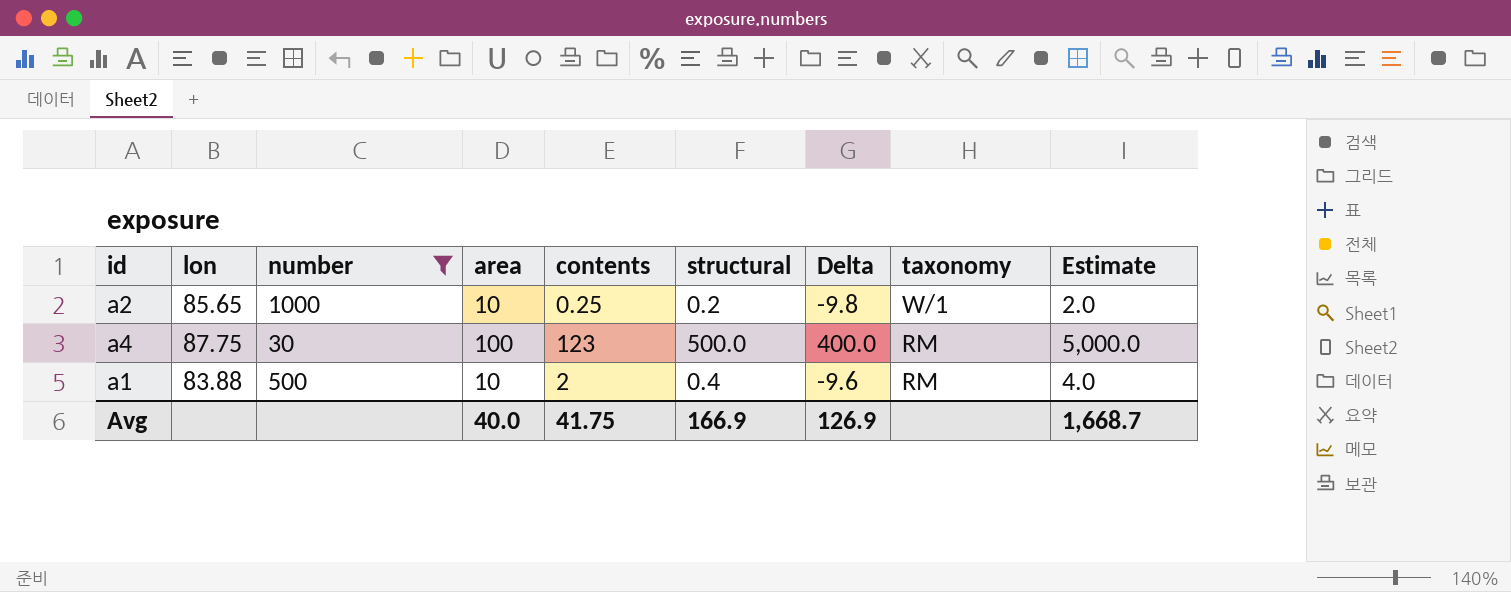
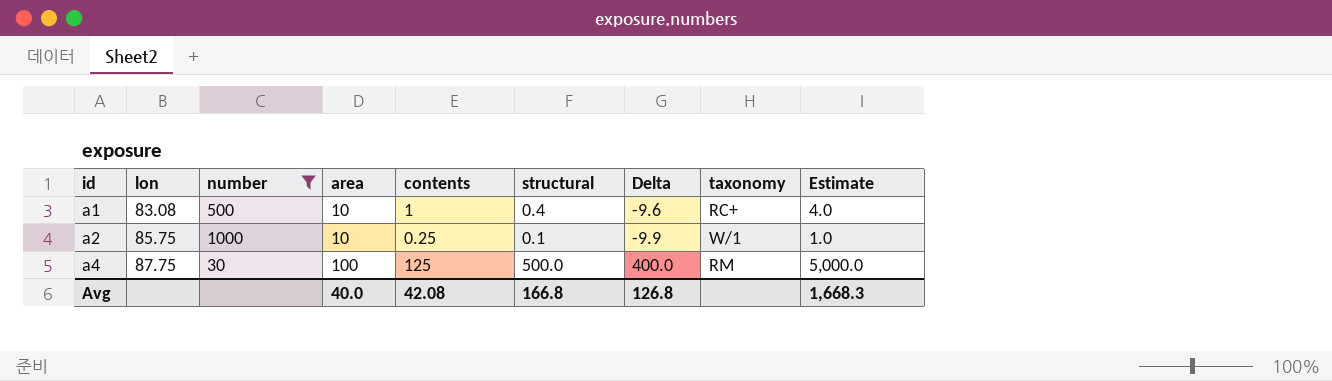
row order: taxonomy descending -> id ascending
a1 | lon: 83.88 -> 83.08
a1 | contents: 2 -> 1
a1 | taxonomy: RM -> RC+
a2 | lon: 85.65 -> 85.75
a2 | structural: 0.2 -> 0.1
a2 | Delta: -9.8 -> -9.9
a2 | Estimate: 2.0 -> 1.0
a4 | contents: 123 -> 125
Avg | contents: 41.75 -> 42.08
Avg | structural: 166.9 -> 166.8
Avg | Delta: 126.9 -> 126.8
Avg | Estimate: 1,668.7 -> 1,668.3

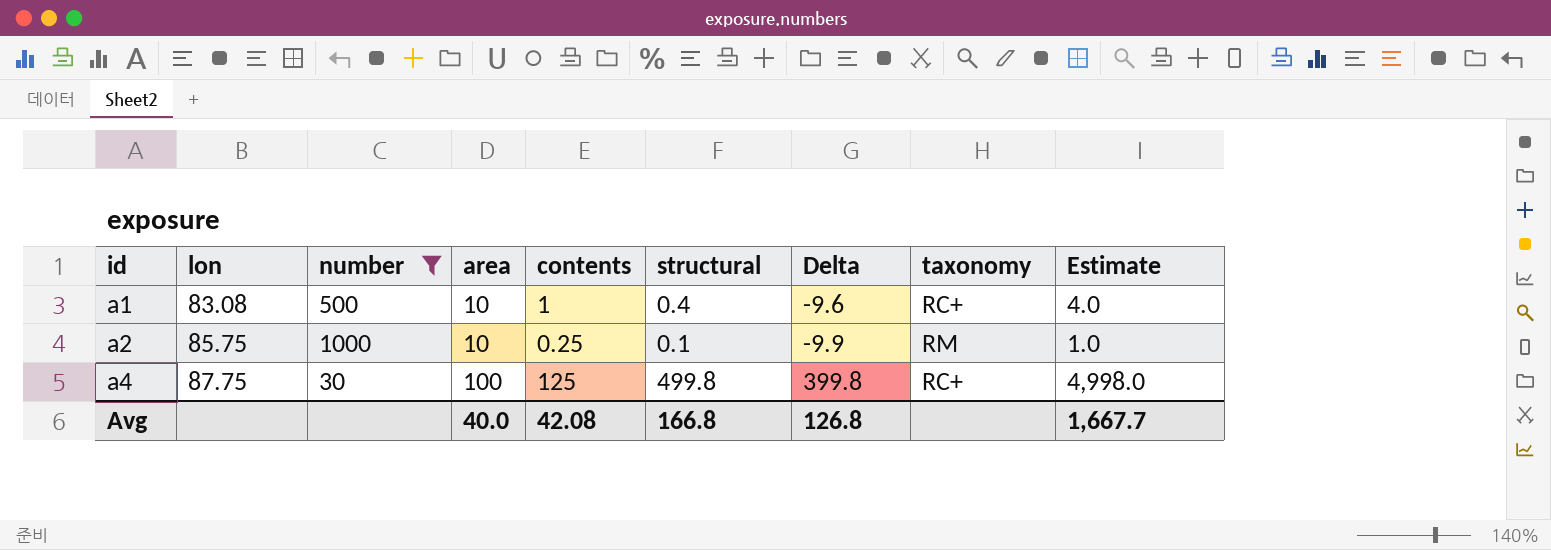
a2 | taxonomy: W/1 -> RM
a4 | structural: 500.0 -> 499.8
a4 | Delta: 400.0 -> 399.8
a4 | taxonomy: RM -> RC+
a4 | Estimate: 5,000.0 -> 4,998.0
Avg | Estimate: 1,668.3 -> 1,667.7

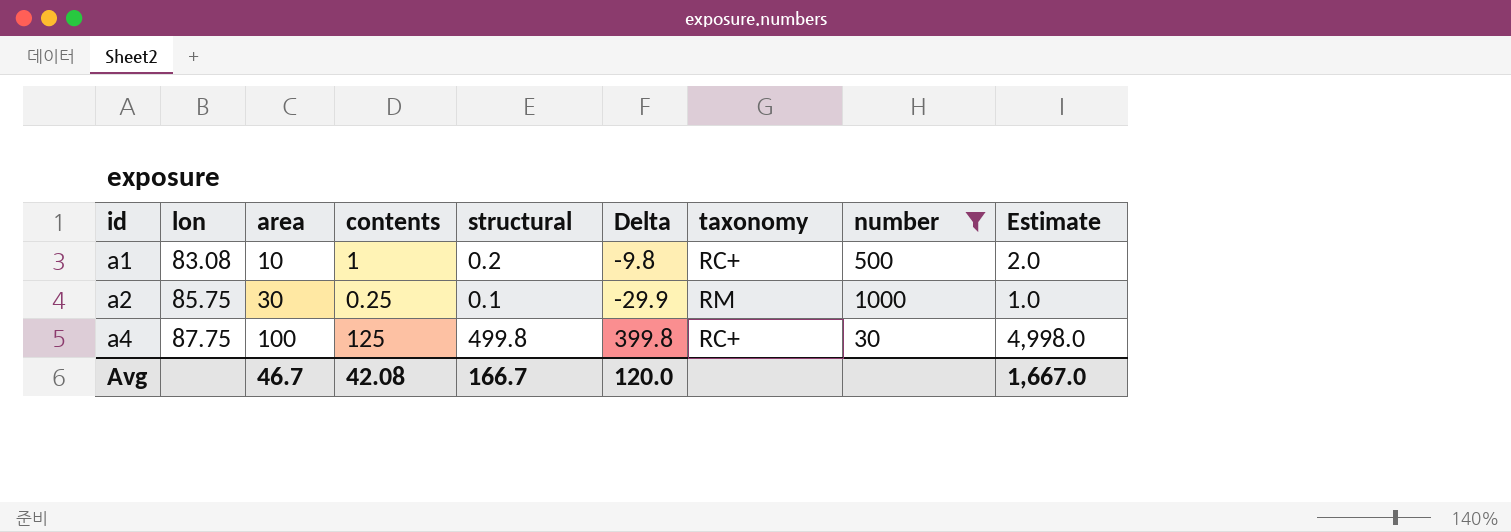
column number | position: 3 -> 8
a1 | structural: 0.4 -> 0.2
a1 | Delta: -9.6 -> -9.8
a1 | Estimate: 4.0 -> 2.0
a2 | area: 10 -> 30
a2 | Delta: -9.9 -> -29.9
Avg | area: 40.0 -> 46.7
Avg | structural: 166.8 -> 166.7
Avg | Delta: 126.8 -> 120.0
Avg | Estimate: 1,667.7 -> 1,667.0

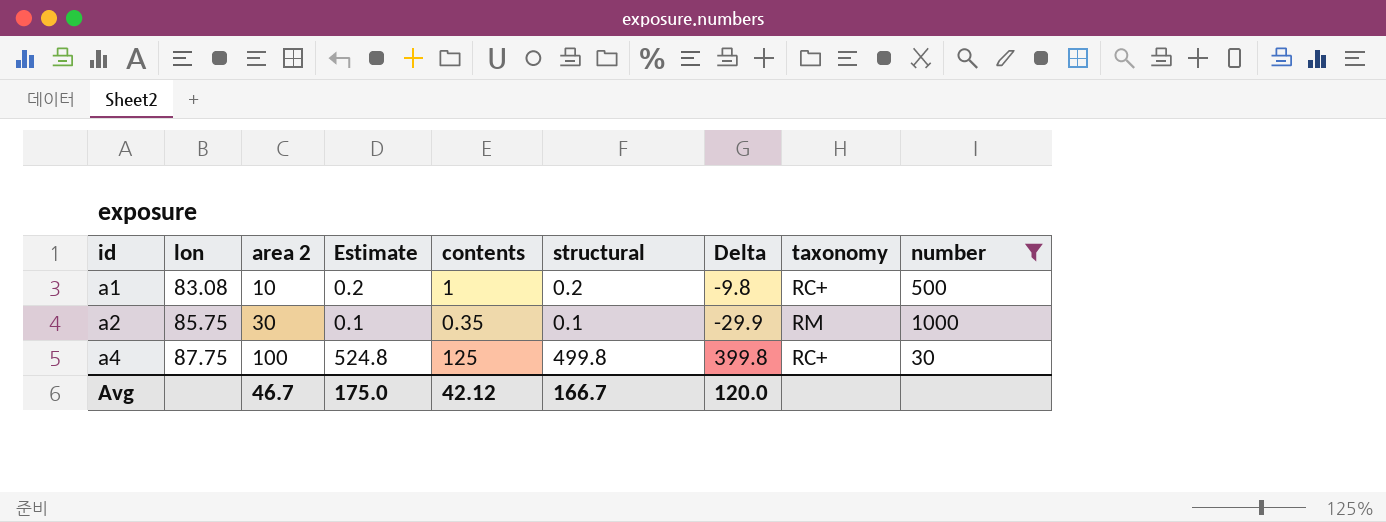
column name: area -> area 2
column Estimate | formula: [structural] * 10 -> [structural] * 1.05
column Estimate | position: 9 -> 4
a2 | contents: 0.25 -> 0.35
Avg | Estimate: 1,667.0 -> 175.0
Avg | contents: 42.08 -> 42.12

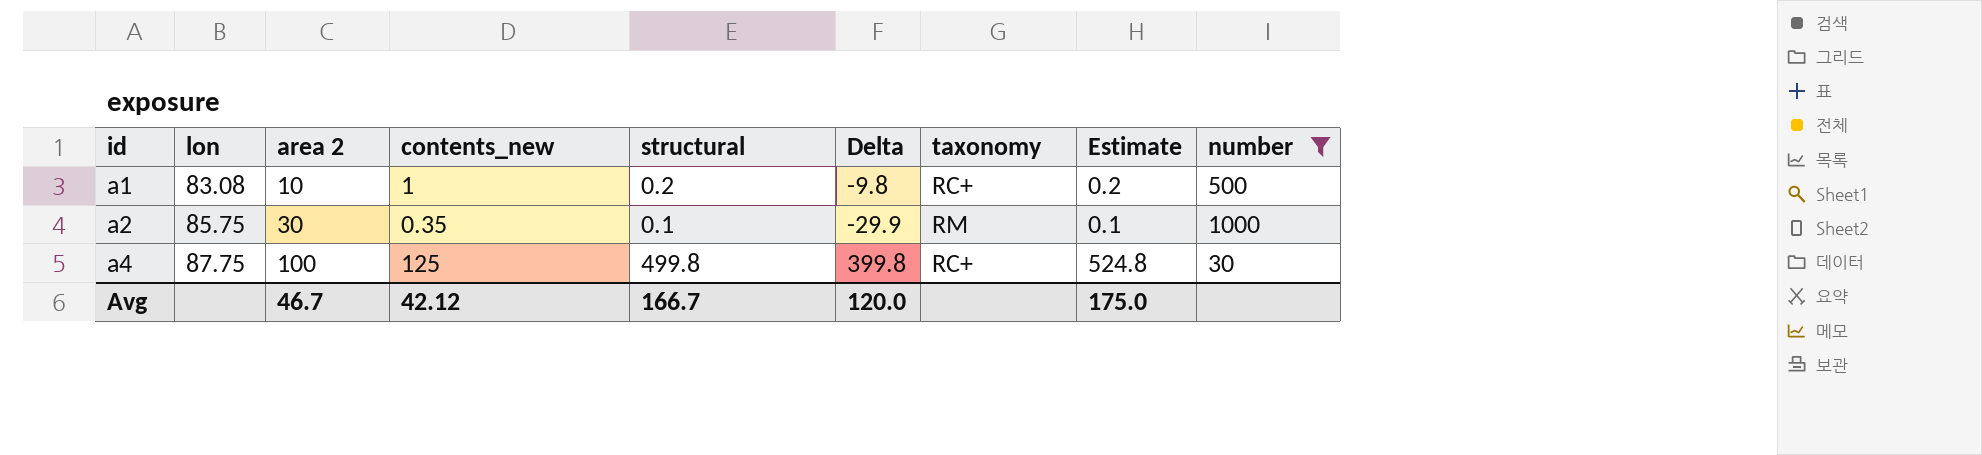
column name: contents -> contents_new
column Estimate | position: 4 -> 8

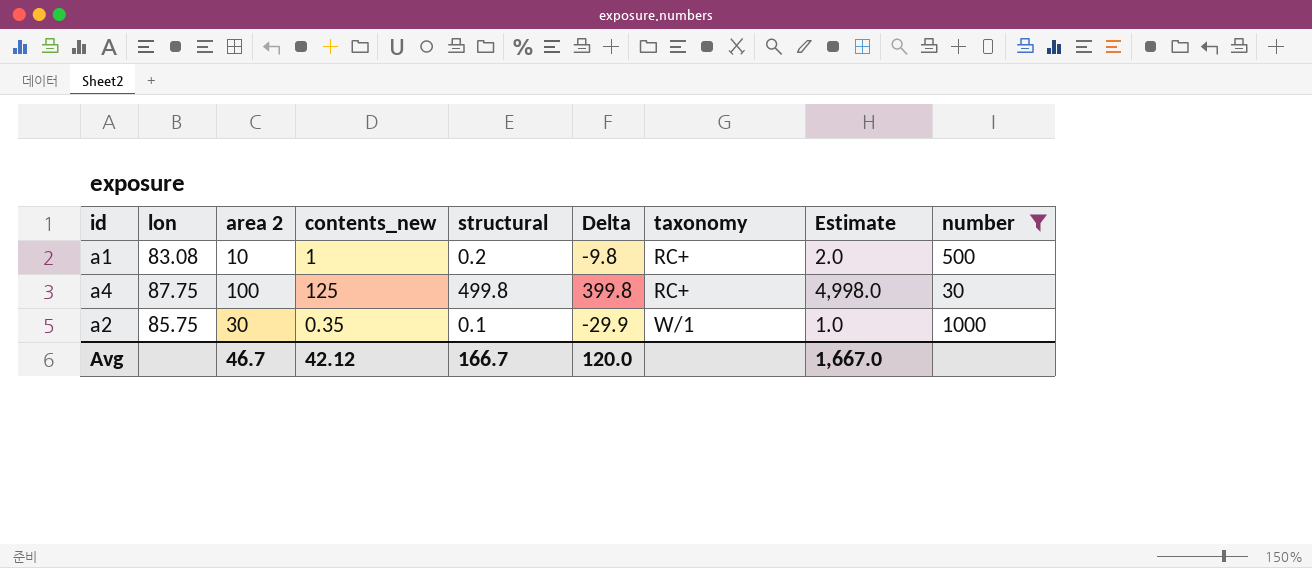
row order: id ascending -> taxonomy ascending
column Estimate | formula: [structural] * 1.05 -> [structural] * 10
a2 | taxonomy: RM -> W/1
Avg | Estimate: 175.0 -> 1,667.0

